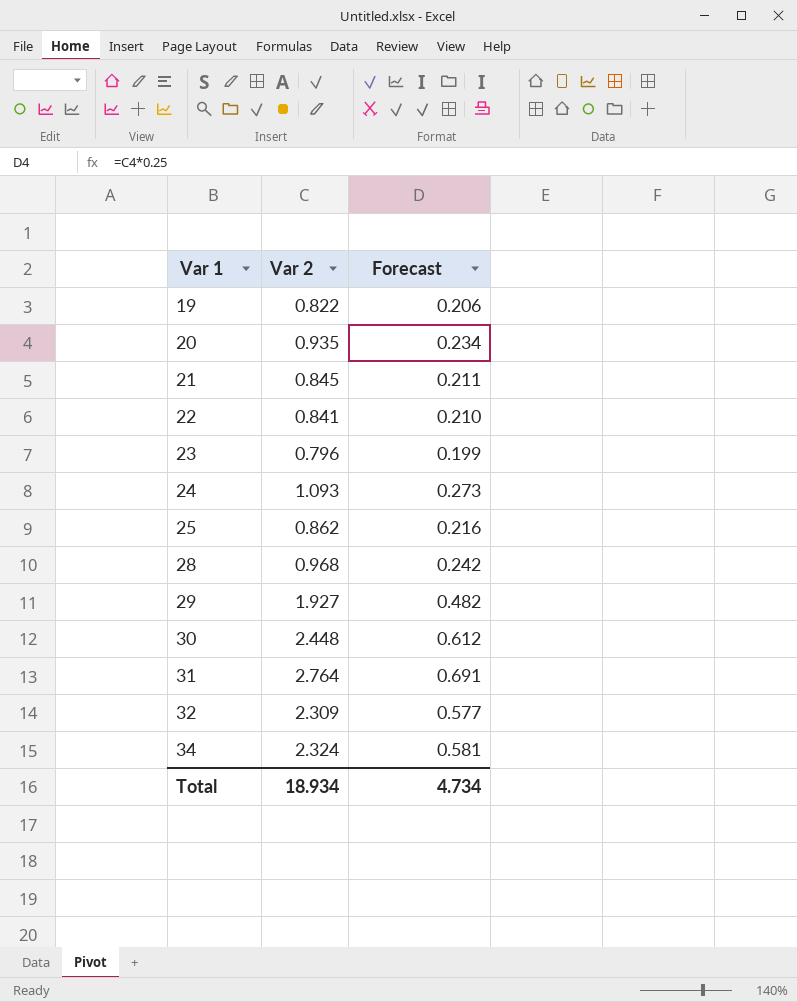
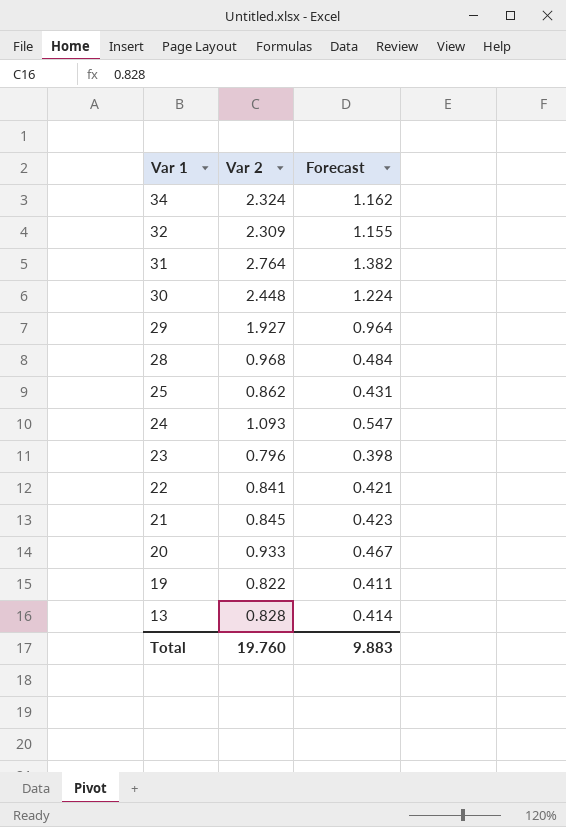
row order: Var 1 ascending -> Var 1 descending
column Forecast | formula: [Var 2] * 0.25 -> [Var 2] * 0.5
20 | Var 2: 0.935 -> 0.933
row 13: none -> 0.828 | 0.414
Total | Var 2: 18.934 -> 19.760
Total | Forecast: 4.734 -> 9.883

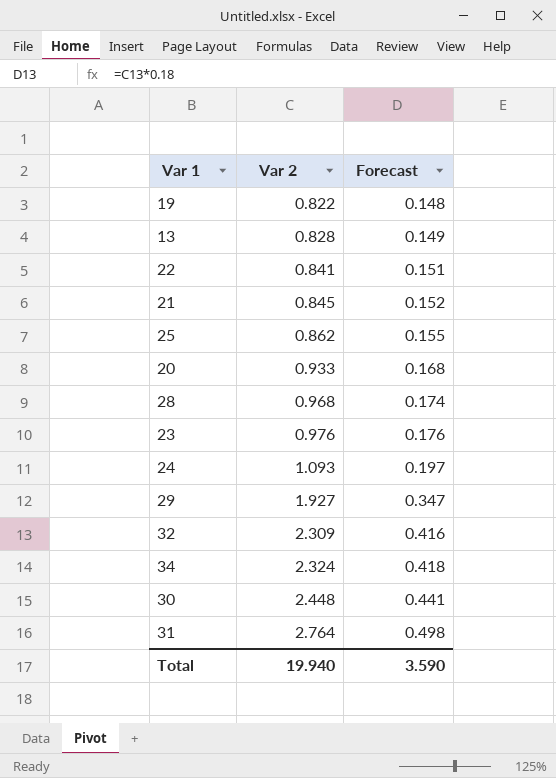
row order: Var 1 descending -> Var 2 ascending
column Forecast | formula: [Var 2] * 0.5 -> [Var 2] * 0.18
23 | Var 2: 0.796 -> 0.976
Total | Var 2: 19.760 -> 19.940
Total | Forecast: 9.883 -> 3.590

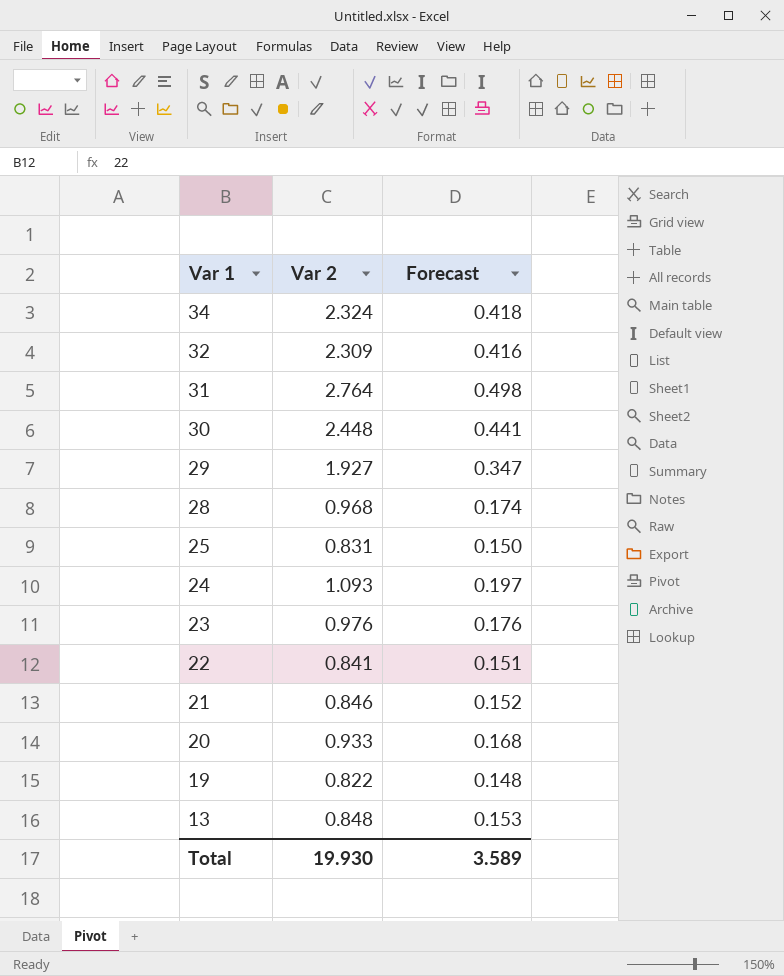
row order: Var 2 ascending -> Var 1 descending
25 | Var 2: 0.862 -> 0.831
25 | Forecast: 0.155 -> 0.150
21 | Var 2: 0.845 -> 0.846
13 | Var 2: 0.828 -> 0.848
13 | Forecast: 0.149 -> 0.153
Total | Var 2: 19.940 -> 19.930
Total | Forecast: 3.590 -> 3.589

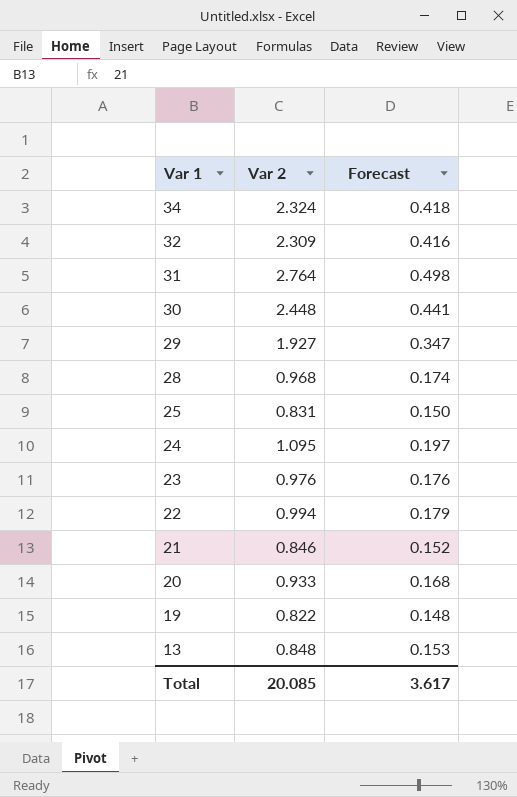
24 | Var 2: 1.093 -> 1.095
22 | Var 2: 0.841 -> 0.994
22 | Forecast: 0.151 -> 0.179
Total | Var 2: 19.930 -> 20.085
Total | Forecast: 3.589 -> 3.617

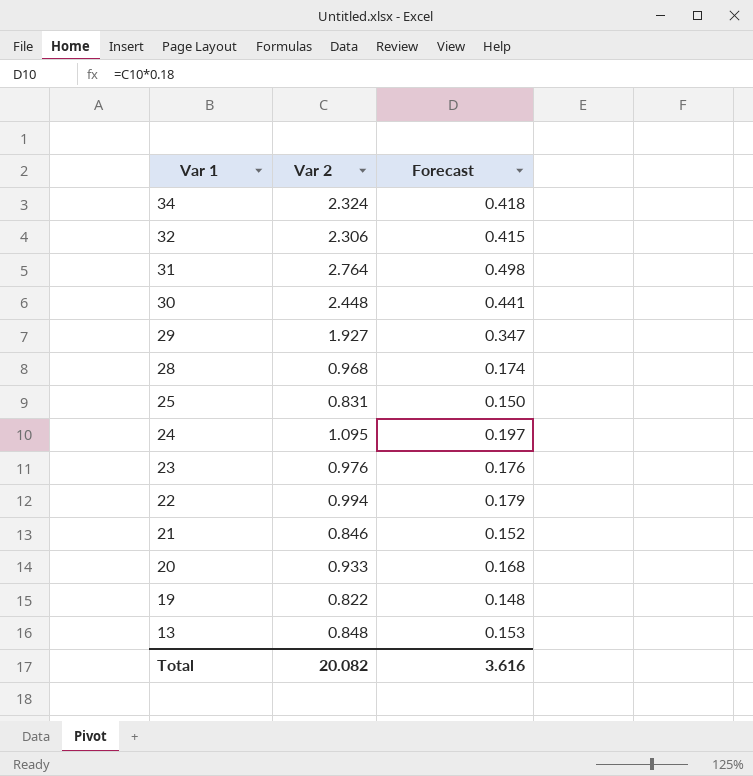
32 | Var 2: 2.309 -> 2.306
32 | Forecast: 0.416 -> 0.415
Total | Var 2: 20.085 -> 20.082
Total | Forecast: 3.617 -> 3.616

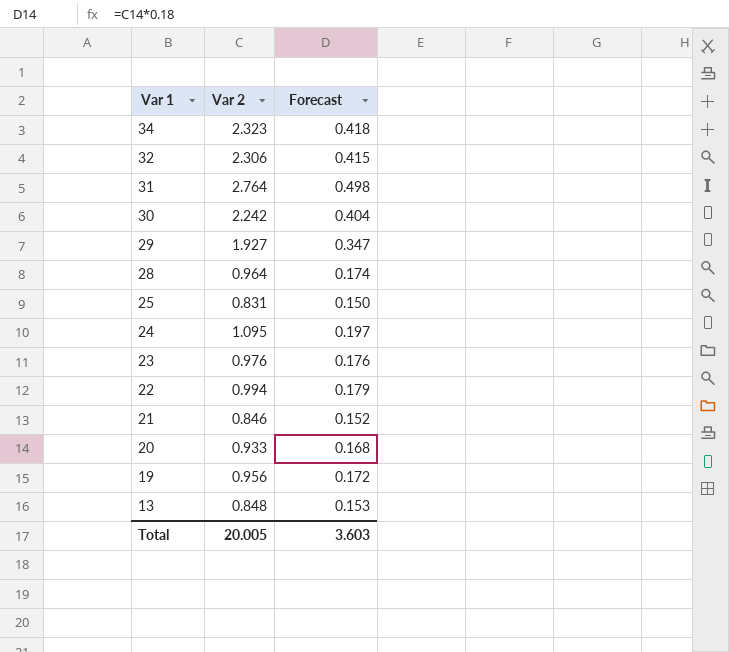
34 | Var 2: 2.324 -> 2.323
30 | Var 2: 2.448 -> 2.242
30 | Forecast: 0.441 -> 0.404
28 | Var 2: 0.968 -> 0.964
19 | Var 2: 0.822 -> 0.956
19 | Forecast: 0.148 -> 0.172
Total | Var 2: 20.082 -> 20.005
Total | Forecast: 3.616 -> 3.603

